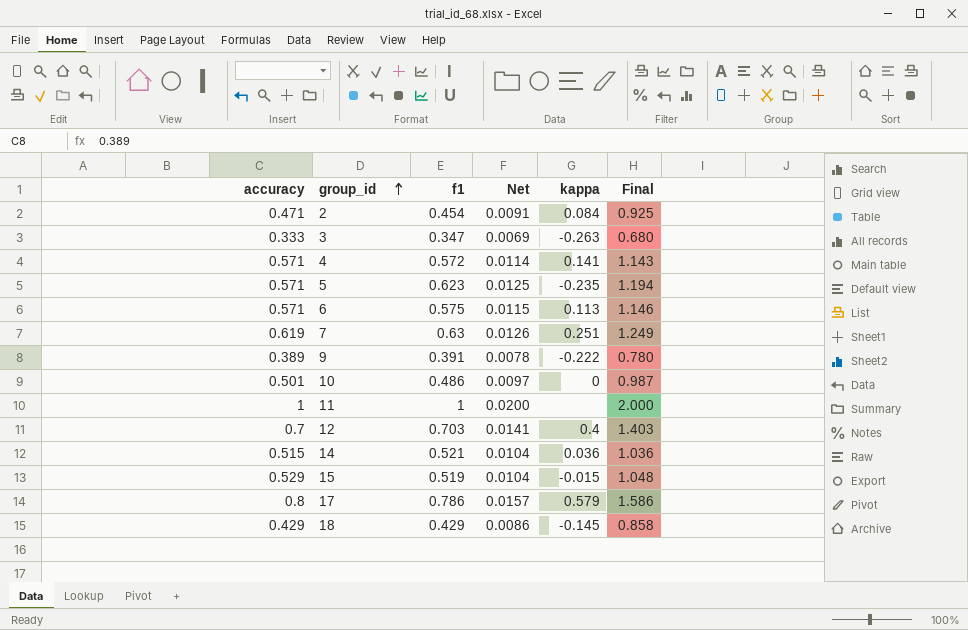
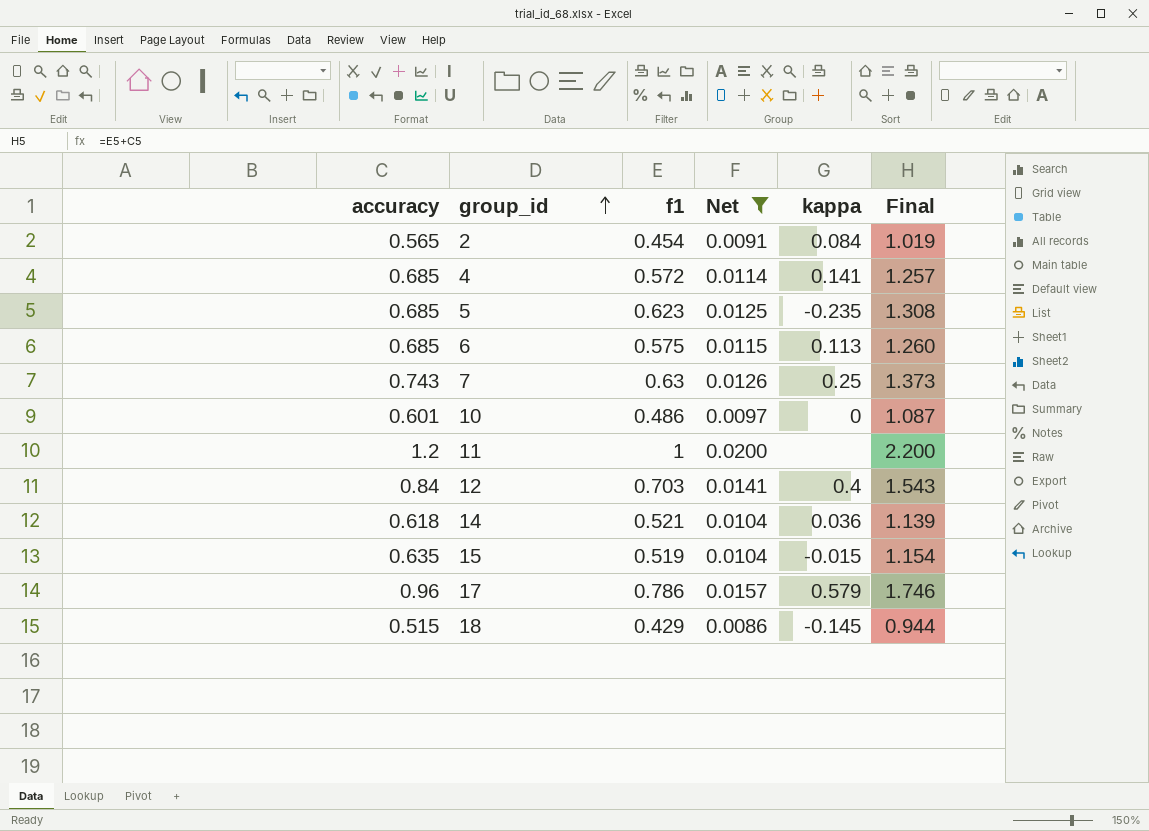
filter: none -> Net >= 0.0086
2 | accuracy: 0.471 -> 0.565
2 | Final: 0.925 -> 1.019
4 | accuracy: 0.571 -> 0.685
4 | Final: 1.143 -> 1.257
5 | accuracy: 0.571 -> 0.685
5 | Final: 1.194 -> 1.308
6 | accuracy: 0.571 -> 0.685
6 | Final: 1.146 -> 1.260
7 | accuracy: 0.619 -> 0.743
7 | kappa: 0.251 -> 0.25
7 | Final: 1.249 -> 1.373
10 | accuracy: 0.501 -> 0.601
10 | Final: 0.987 -> 1.087
11 | accuracy: 1 -> 1.2
11 | Final: 2.000 -> 2.200
12 | accuracy: 0.7 -> 0.84
12 | Final: 1.403 -> 1.543
14 | accuracy: 0.515 -> 0.618
14 | Final: 1.036 -> 1.139
15 | accuracy: 0.529 -> 0.635
15 | Final: 1.048 -> 1.154
17 | accuracy: 0.8 -> 0.96
17 | Final: 1.586 -> 1.746
18 | accuracy: 0.429 -> 0.515
18 | Final: 0.858 -> 0.944

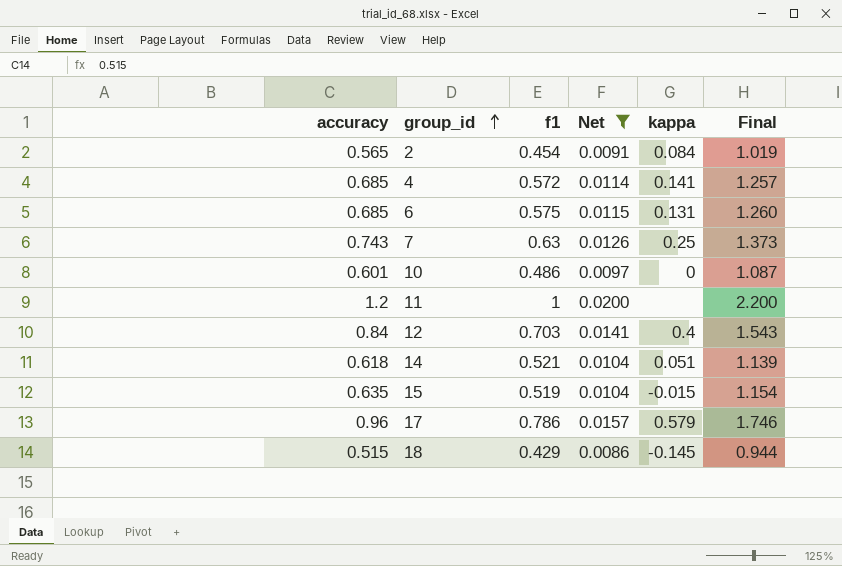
row 5: 0.685 | 0.623 | 0.0125 | -0.235 | 1.308 -> none
6 | kappa: 0.113 -> 0.131
14 | kappa: 0.036 -> 0.051

